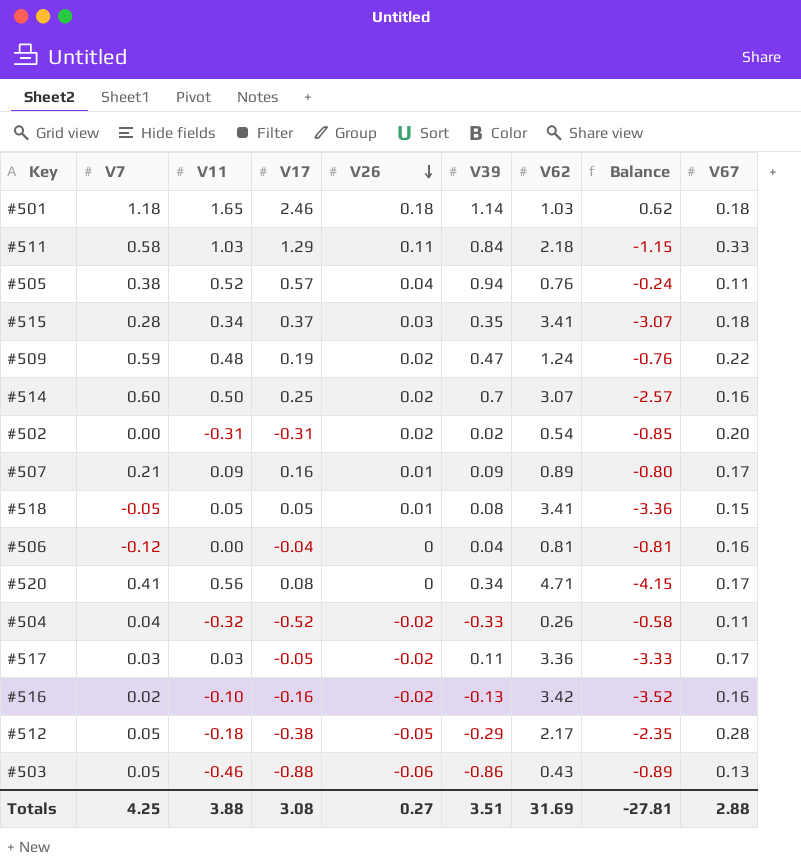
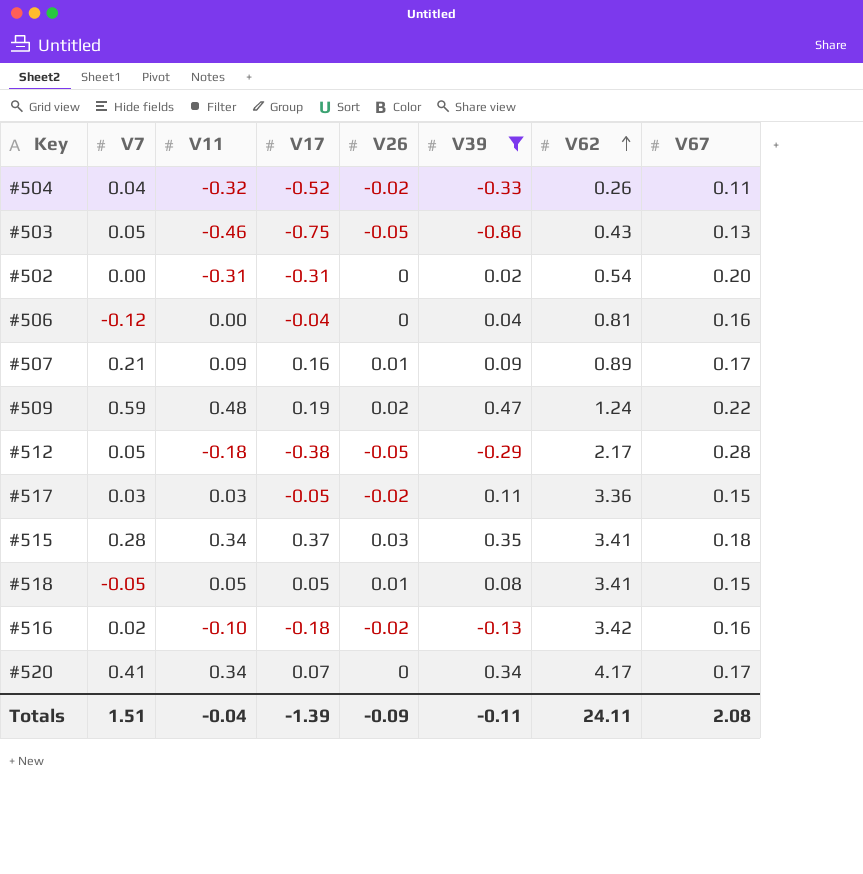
filter: none -> V39 <= 0.47
row order: V26 descending -> V62 ascending
column Balance | formula: [V11] - [V62] -> none
#503 | V17: -0.88 -> -0.75
#503 | V26: -0.06 -> -0.05
#502 | V26: 0.02 -> 0
#517 | V67: 0.17 -> 0.15
#516 | V17: -0.16 -> -0.18
#520 | V11: 0.56 -> 0.34
#520 | V17: 0.08 -> 0.07
#520 | V62: 4.71 -> 4.17
Totals | V7: 4.25 -> 1.51
Totals | V11: 3.88 -> -0.04
Totals | V17: 3.08 -> -1.39
Totals | V26: 0.27 -> -0.09
Totals | V39: 3.51 -> -0.11
Totals | V62: 31.69 -> 24.11
Totals | V67: 2.88 -> 2.08

